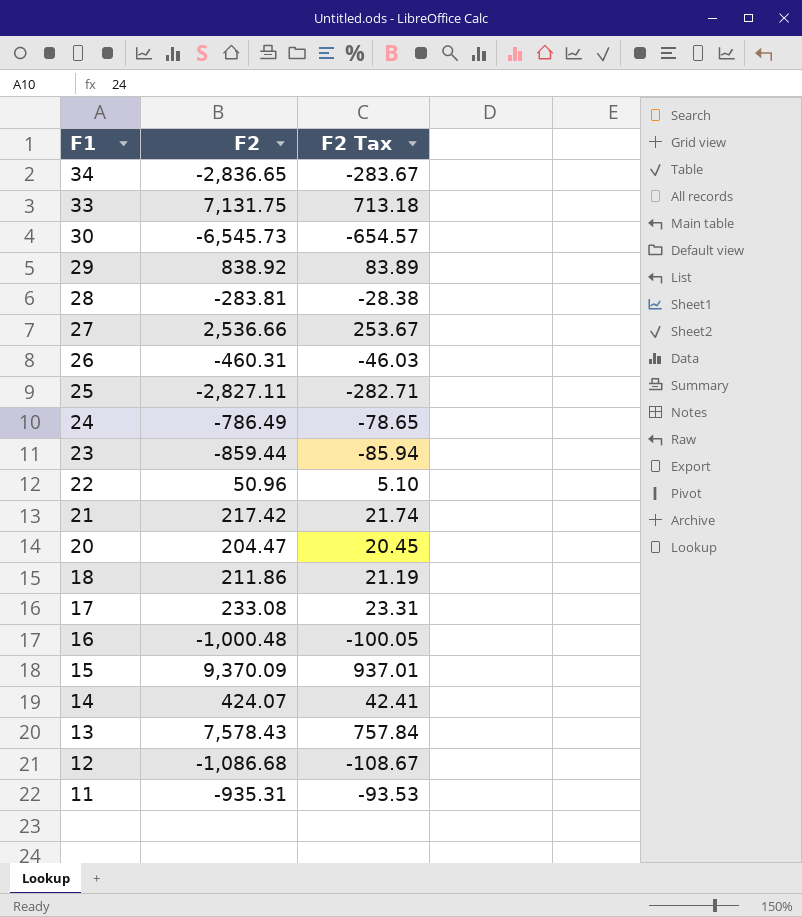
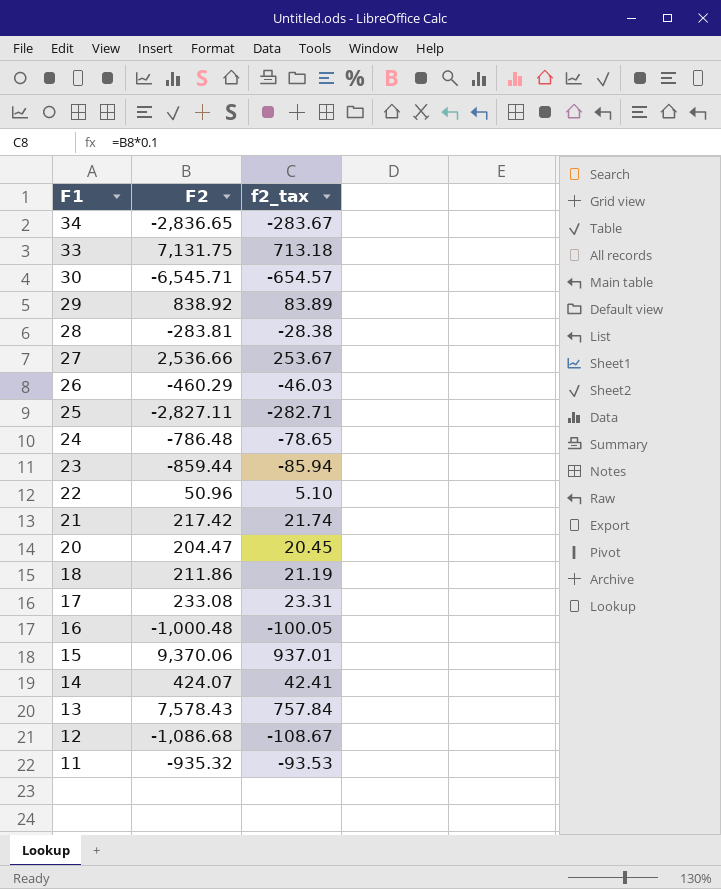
column name: F2 Tax -> f2_tax
30 | F2: -6,545.73 -> -6,545.71
26 | F2: -460.31 -> -460.29
24 | F2: -786.49 -> -786.48
15 | F2: 9,370.09 -> 9,370.06
11 | F2: -935.31 -> -935.32

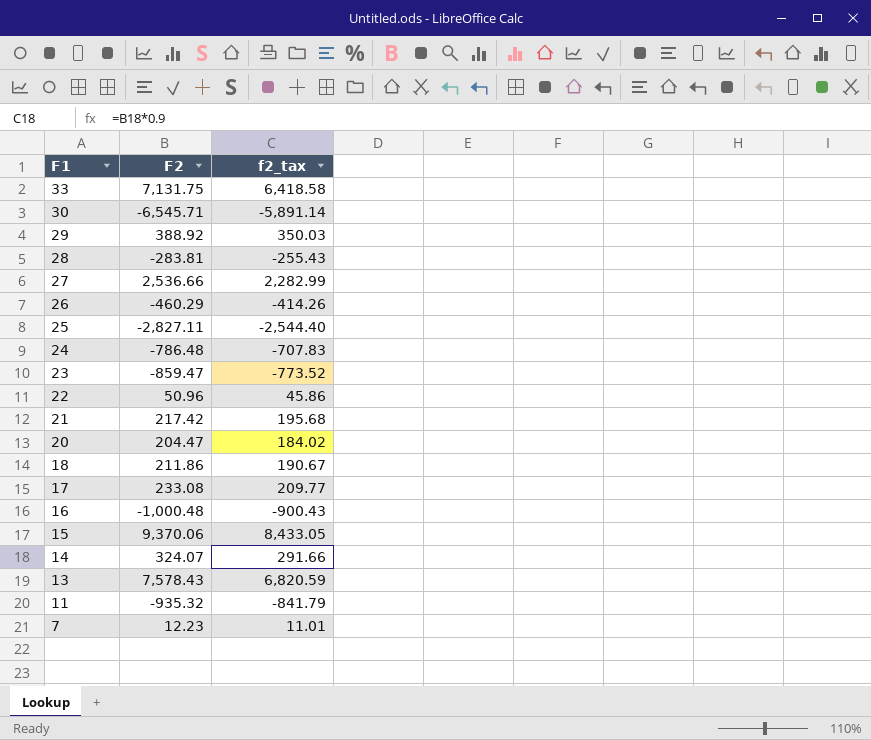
column f2_tax | formula: [F2] * 0.1 -> [F2] * 0.9
row 34: -2,836.65 | -283.67 -> none
row 12: -1,086.68 | -108.67 -> none
29 | F2: 838.92 -> 388.92
23 | F2: -859.44 -> -859.47
14 | F2: 424.07 -> 324.07
row 7: none -> 12.23 | 11.01

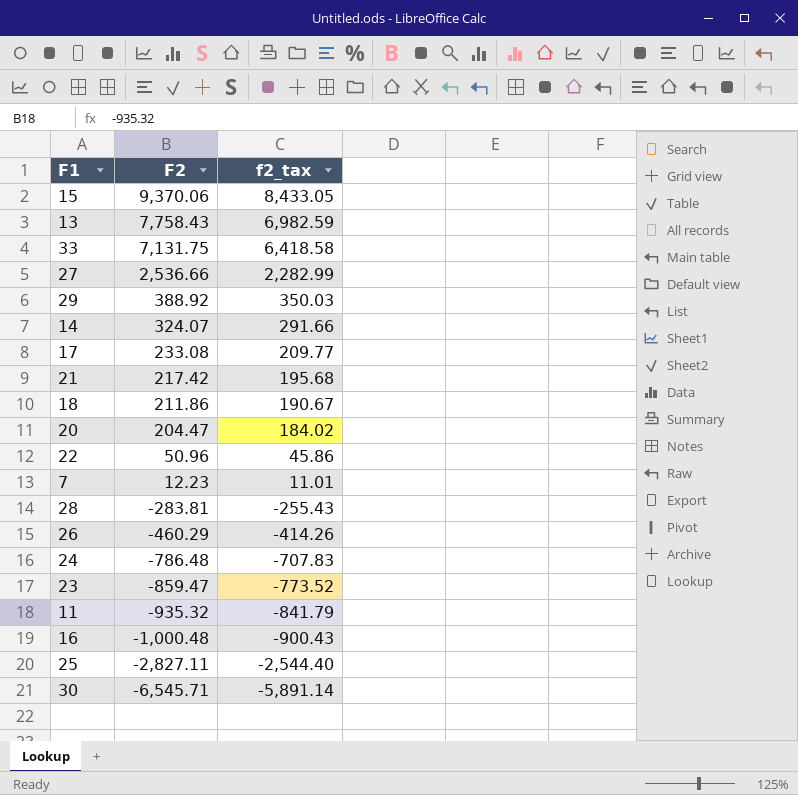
row order: F1 descending -> F2 descending
13 | F2: 7,578.43 -> 7,758.43
13 | f2_tax: 6,820.59 -> 6,982.59

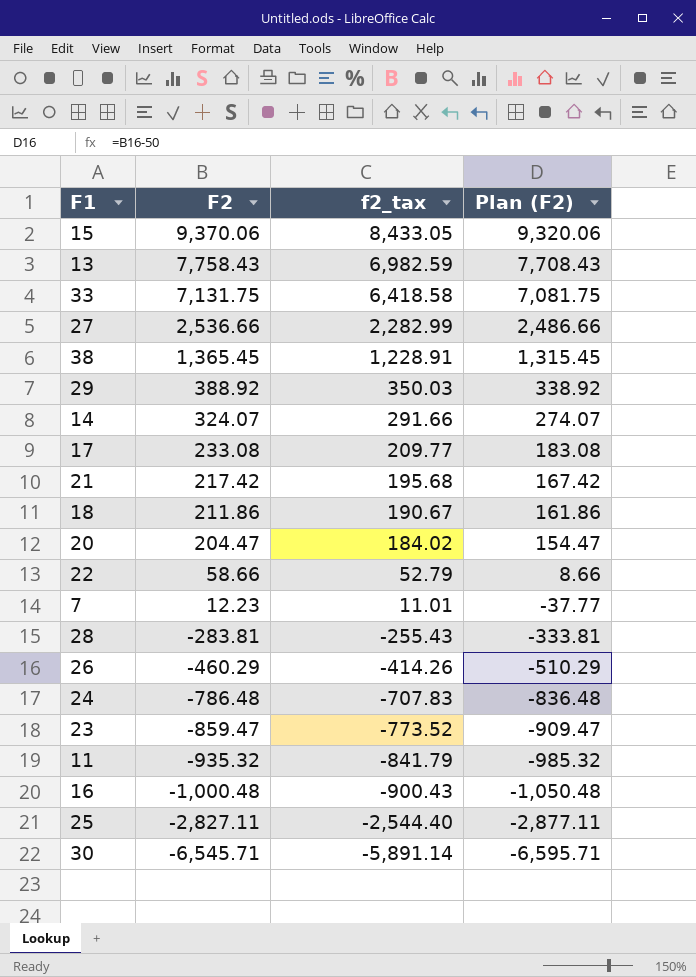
column Plan (F2) | formula: none -> [F2] - 50
row 38: none -> 1,365.45 | 1,228.91 | 1,315.45
22 | F2: 50.96 -> 58.66
22 | f2_tax: 45.86 -> 52.79

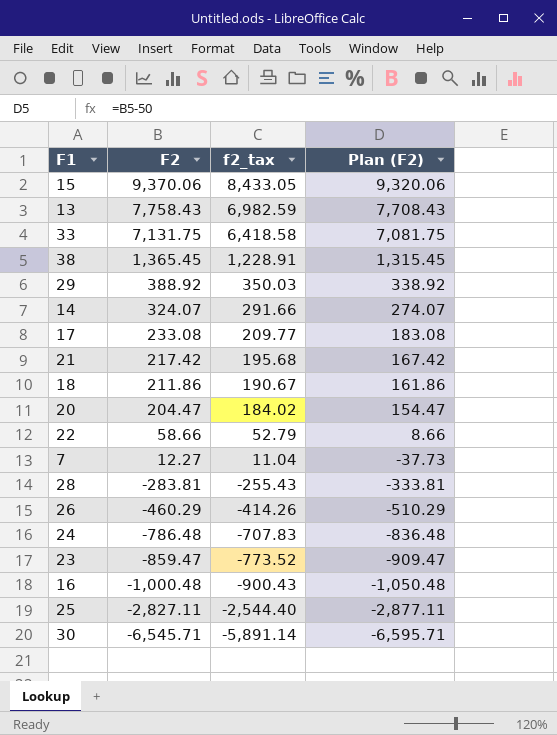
row 27: 2,536.66 | 2,282.99 | 2,486.66 -> none
row 11: -935.32 | -841.79 | -985.32 -> none
7 | F2: 12.23 -> 12.27
7 | f2_tax: 11.01 -> 11.04
7 | Plan (F2): -37.77 -> -37.73

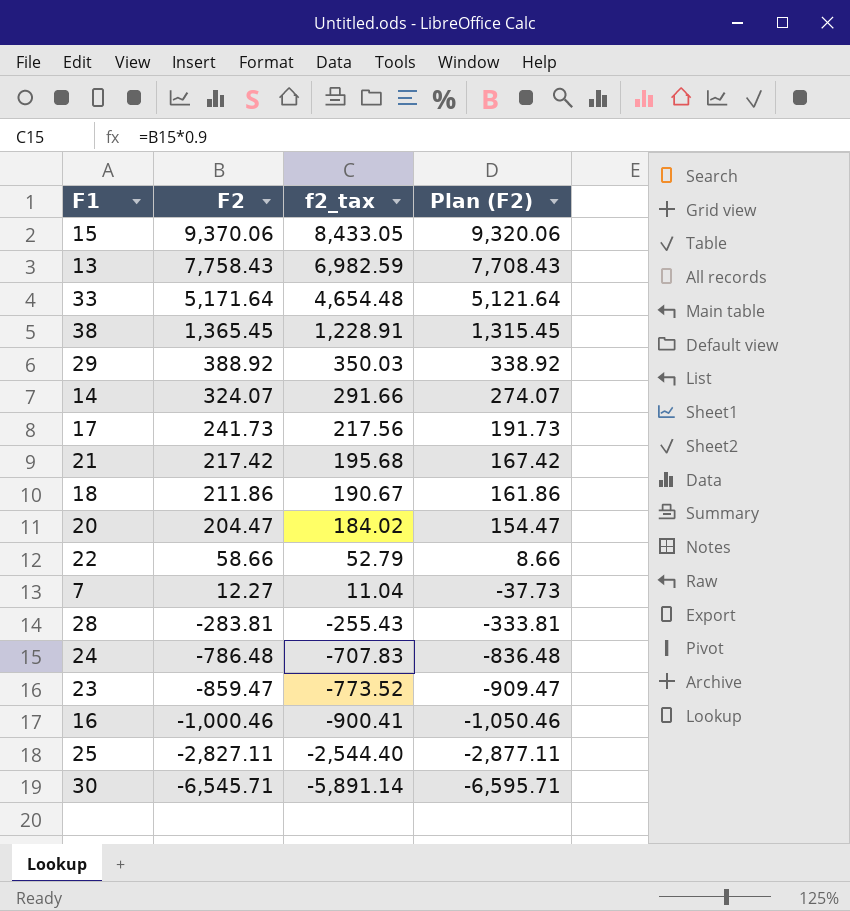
row 26: -460.29 | -414.26 | -510.29 -> none
33 | F2: 7,131.75 -> 5,171.64
33 | f2_tax: 6,418.58 -> 4,654.48
33 | Plan (F2): 7,081.75 -> 5,121.64
17 | F2: 233.08 -> 241.73
17 | f2_tax: 209.77 -> 217.56
17 | Plan (F2): 183.08 -> 191.73
16 | F2: -1,000.48 -> -1,000.46
16 | f2_tax: -900.43 -> -900.41
16 | Plan (F2): -1,050.48 -> -1,050.46

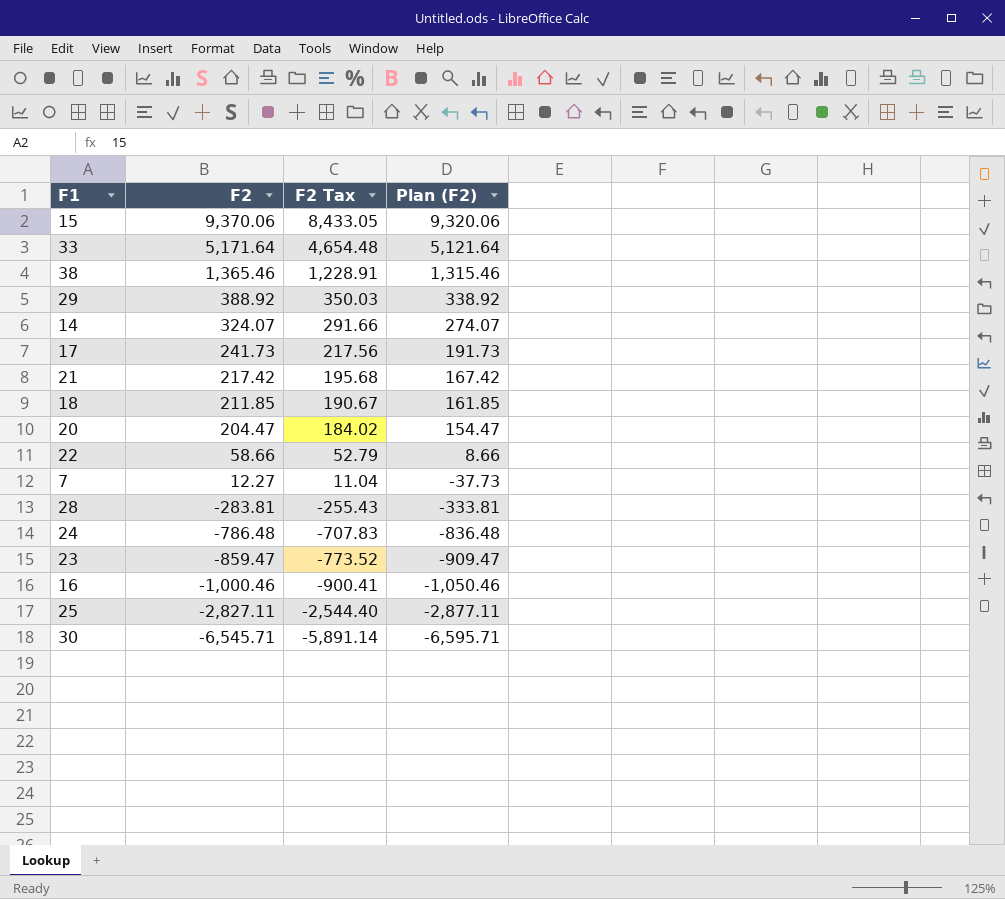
column name: f2_tax -> F2 Tax
row 13: 7,758.43 | 6,982.59 | 7,708.43 -> none
38 | F2: 1,365.45 -> 1,365.46
38 | Plan (F2): 1,315.45 -> 1,315.46
18 | F2: 211.86 -> 211.85
18 | Plan (F2): 161.86 -> 161.85

